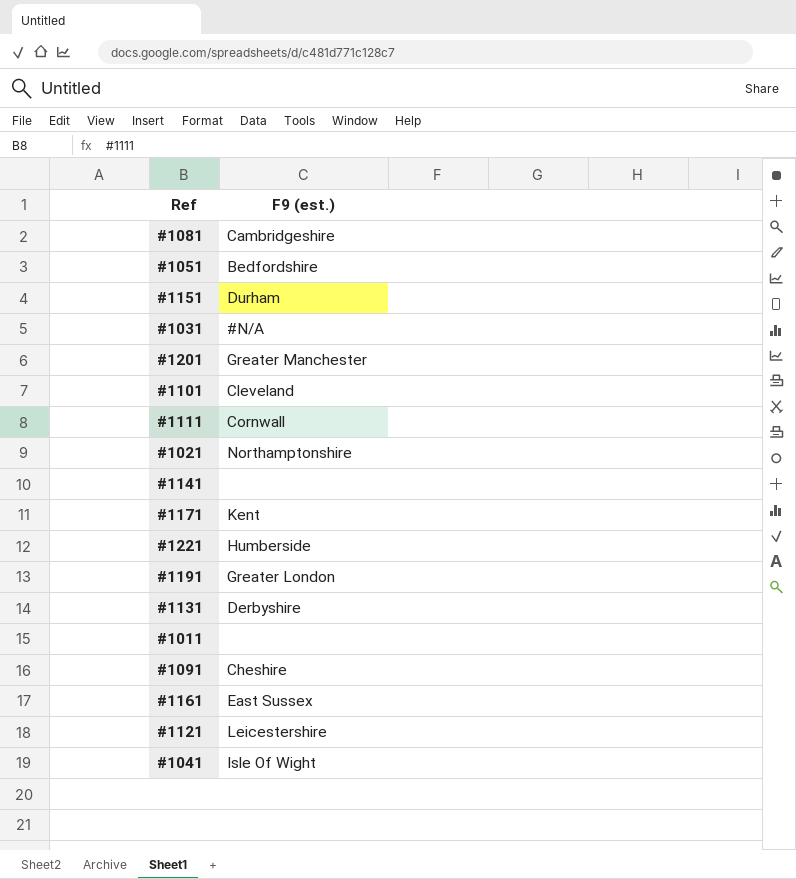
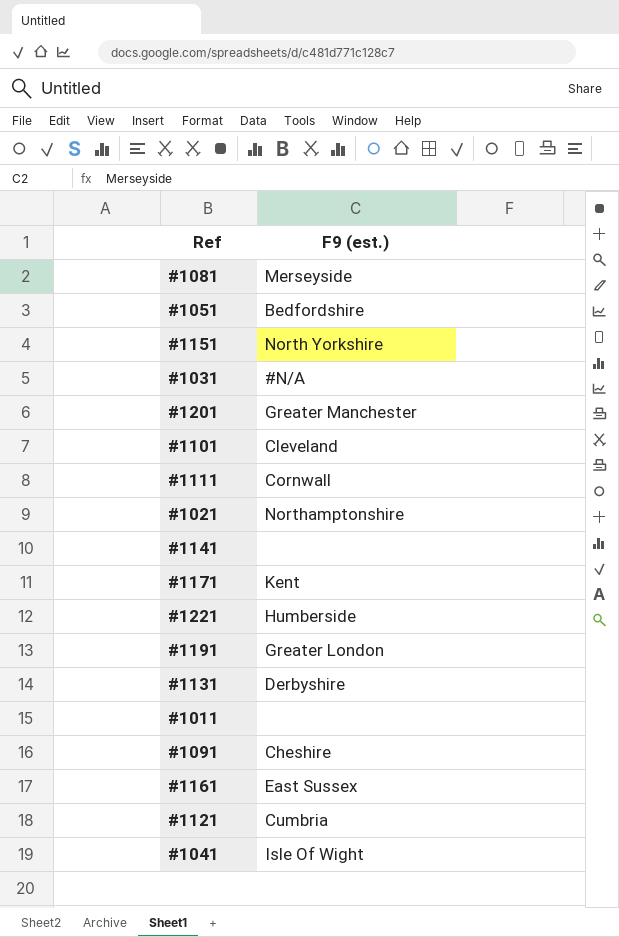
#1081 | F9 (est.): Cambridgeshire -> Merseyside
#1151 | F9 (est.): Durham -> North Yorkshire
#1121 | F9 (est.): Leicestershire -> Cumbria

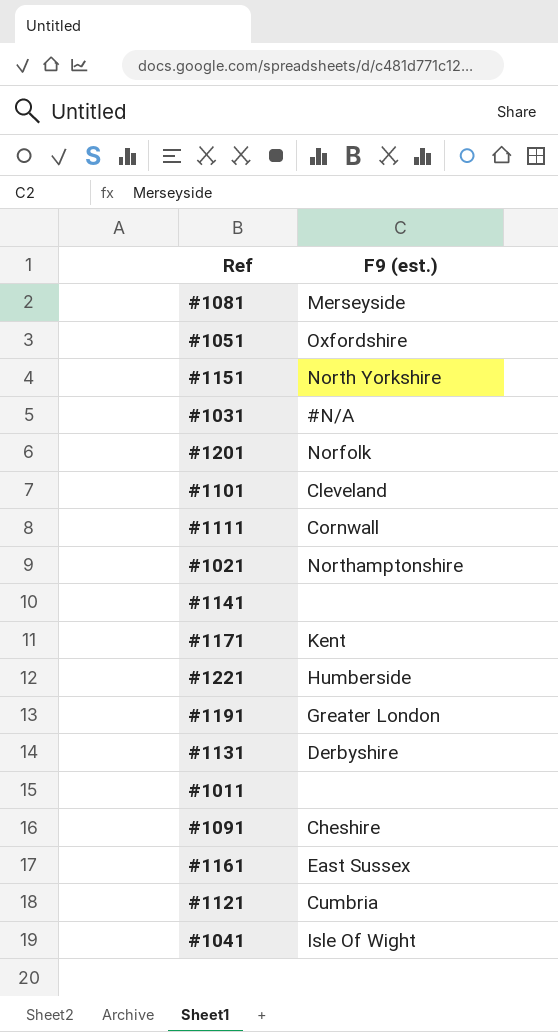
#1051 | F9 (est.): Bedfordshire -> Oxfordshire
#1201 | F9 (est.): Greater Manchester -> Norfolk

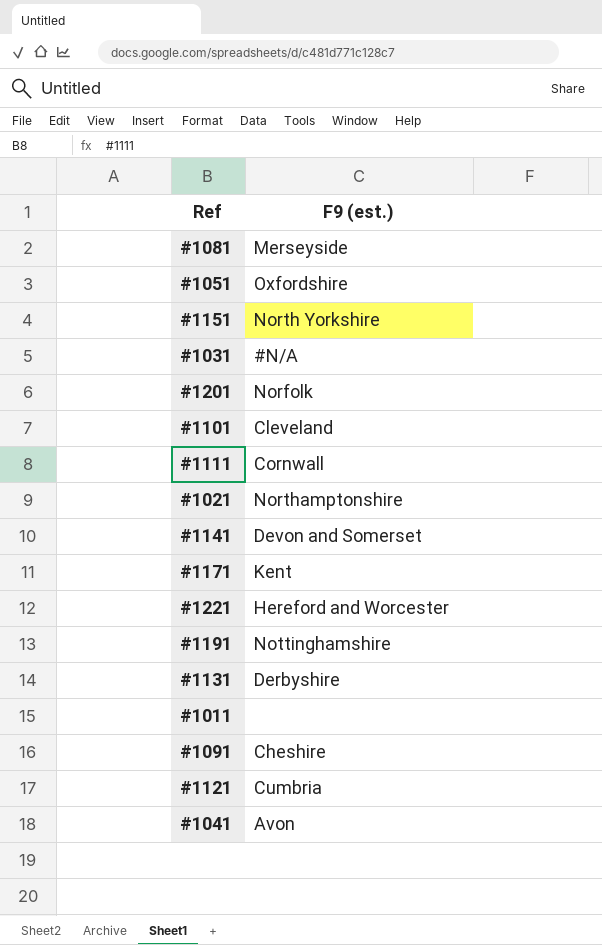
row #1161: East Sussex -> none
#1141 | F9 (est.): none -> Devon and Somerset
#1221 | F9 (est.): Humberside -> Hereford and Worcester
#1191 | F9 (est.): Greater London -> Nottinghamshire
#1041 | F9 (est.): Isle Of Wight -> Avon

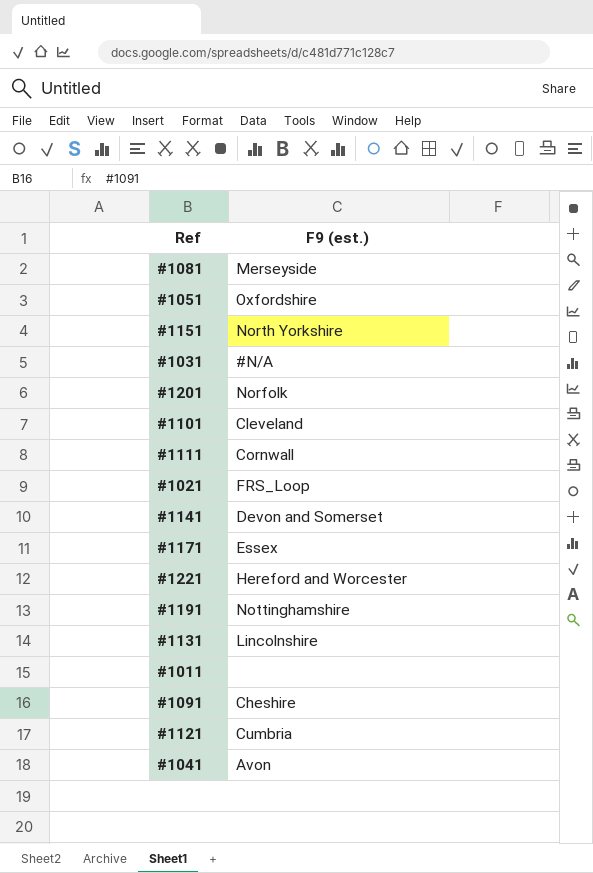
#1021 | F9 (est.): Northamptonshire -> FRS_Loop
#1171 | F9 (est.): Kent -> Essex
#1131 | F9 (est.): Derbyshire -> Lincolnshire

